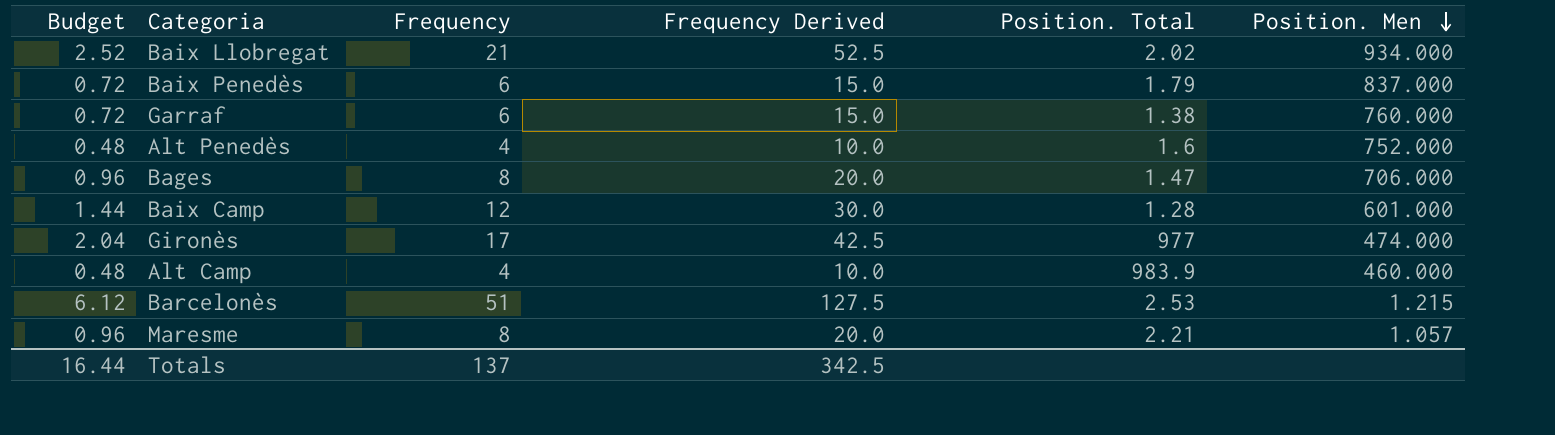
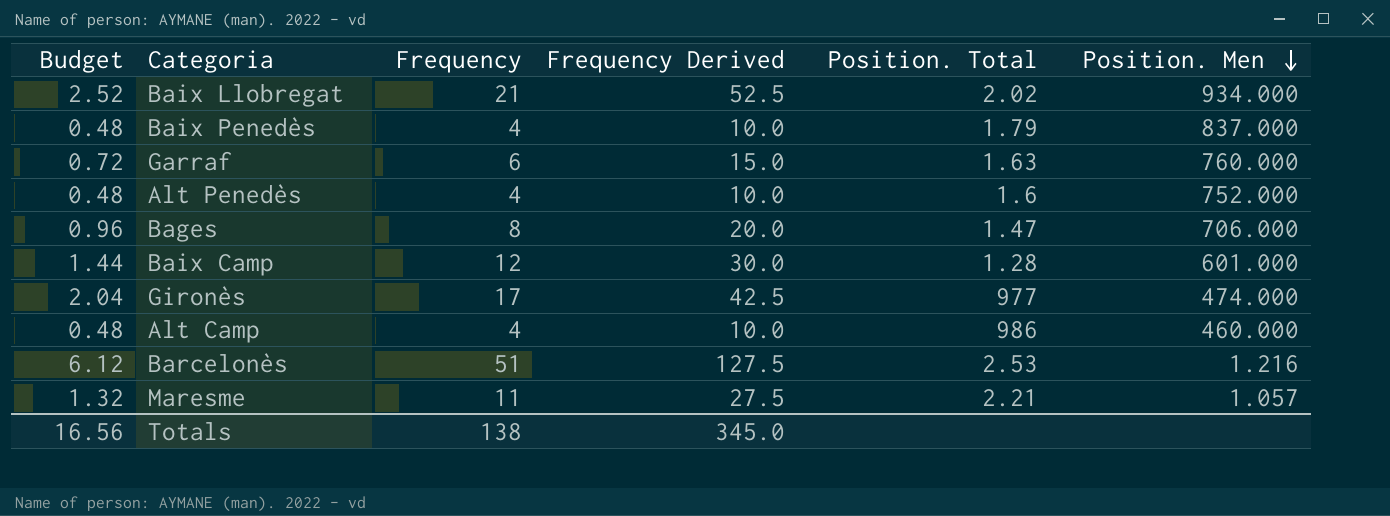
Baix Penedès | Budget: 0.72 -> 0.48
Baix Penedès | Frequency: 6 -> 4
Baix Penedès | Frequency Derived: 15.0 -> 10.0
Garraf | Position. Total: 1.38 -> 1.63
Alt Camp | Position. Total: 983.9 -> 986
Barcelonès | Position. Men: 1.215 -> 1.216
Maresme | Budget: 0.96 -> 1.32
Maresme | Frequency: 8 -> 11
Maresme | Frequency Derived: 20.0 -> 27.5
Totals | Budget: 16.44 -> 16.56
Totals | Frequency: 137 -> 138
Totals | Frequency Derived: 342.5 -> 345.0

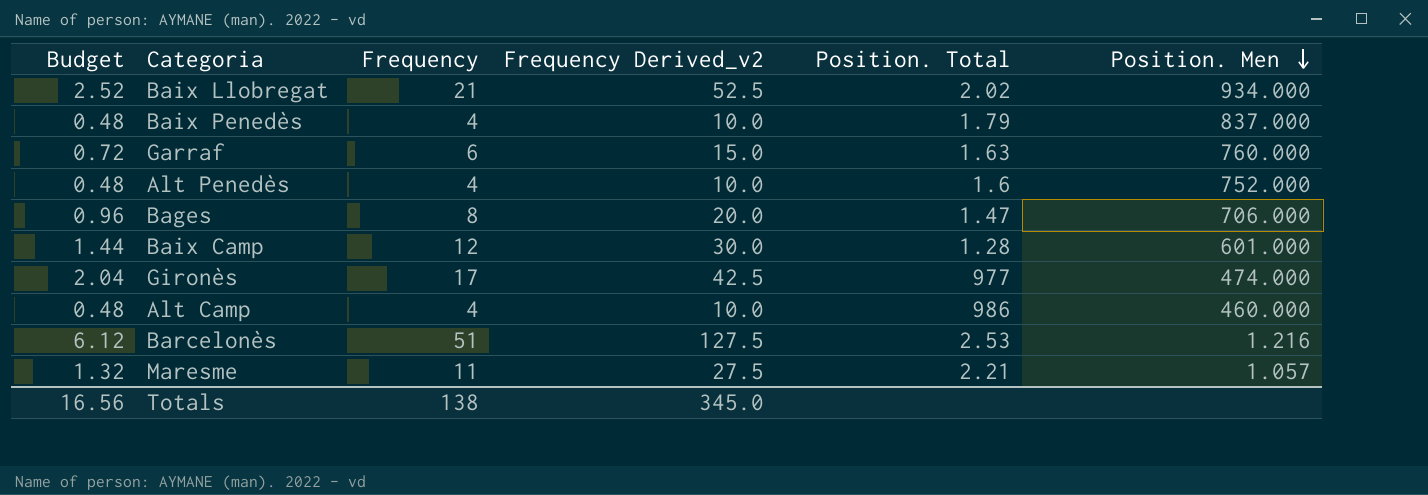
column name: Frequency Derived -> Frequency Derived_v2

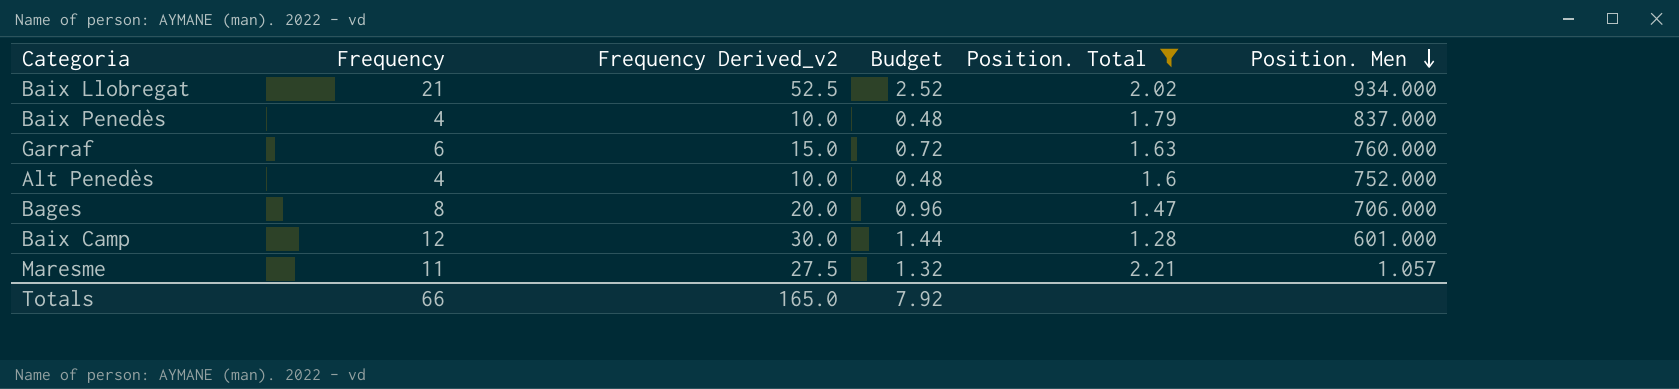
filter: none -> Position. Total <= 2.21
column Budget | position: 1 -> 4
Totals | Frequency: 138 -> 66
Totals | Frequency Derived_v2: 345.0 -> 165.0
Totals | Budget: 16.56 -> 7.92

